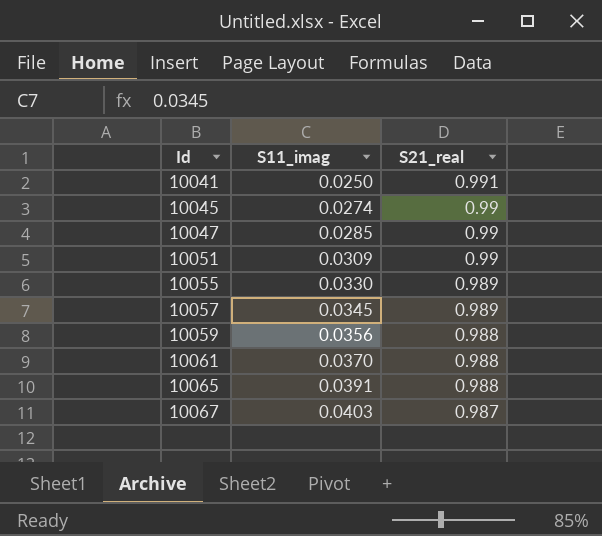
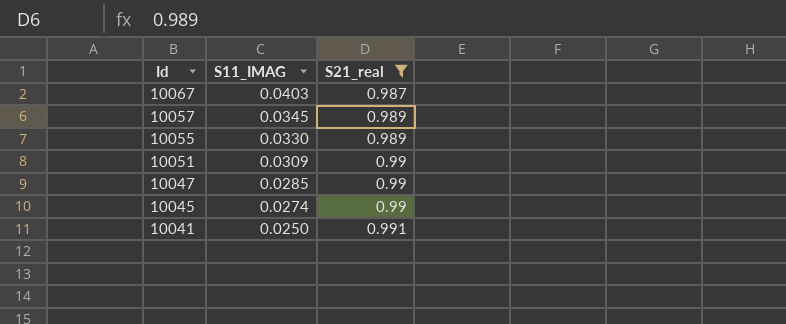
filter: none -> S21_real != 0.988
row order: Id ascending -> Id descending
column name: S11_imag -> S11_IMAG

